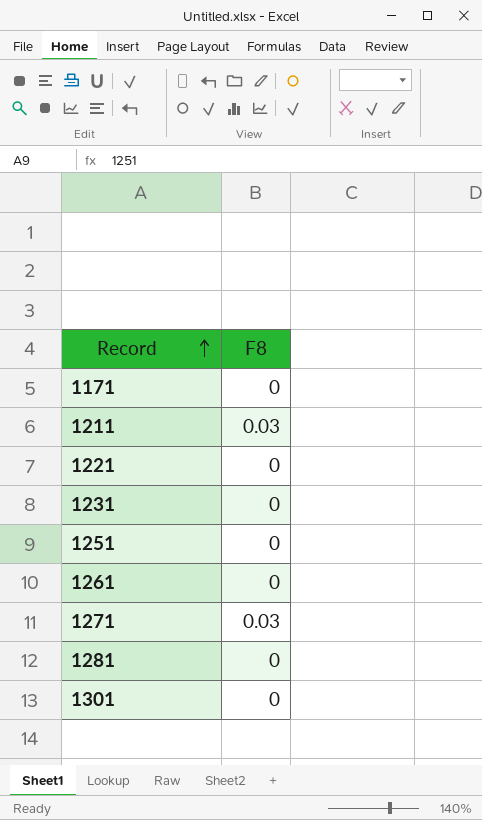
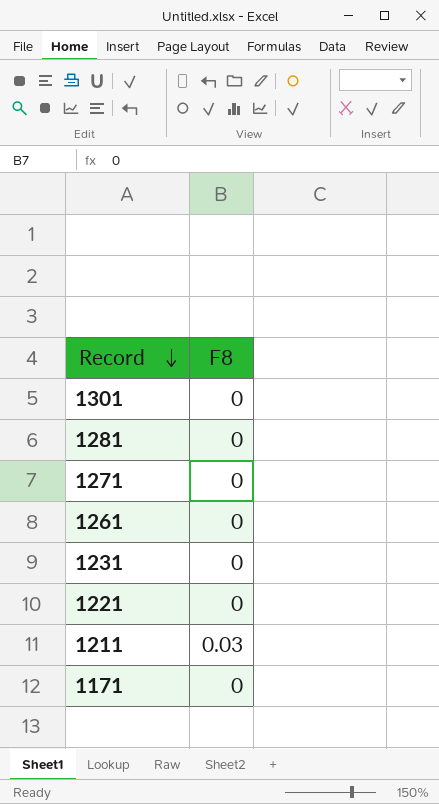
row order: Record ascending -> Record descending
row 1251: 0 -> none
1271 | F8: 0.03 -> 0

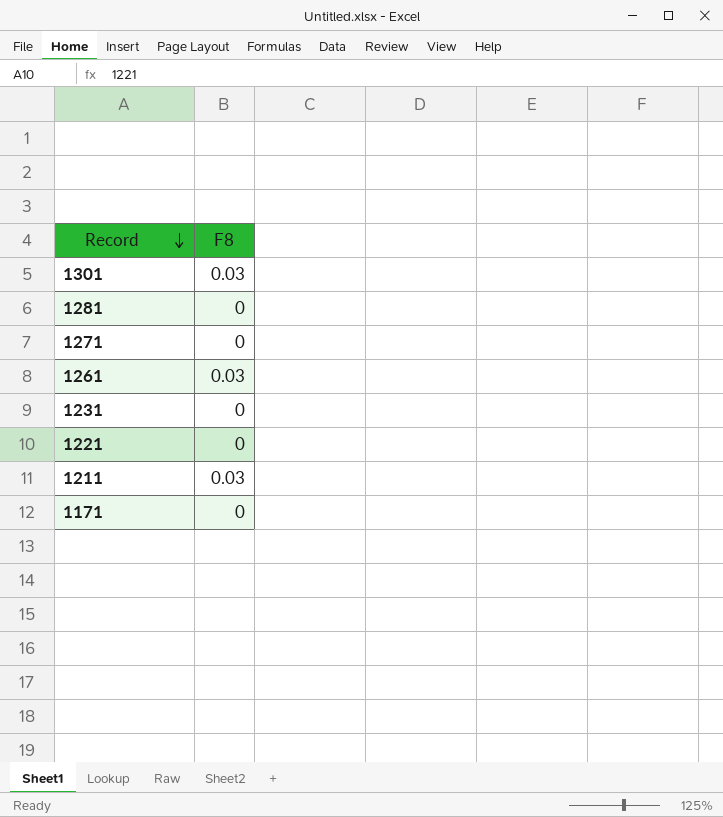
1301 | F8: 0 -> 0.03
1261 | F8: 0 -> 0.03

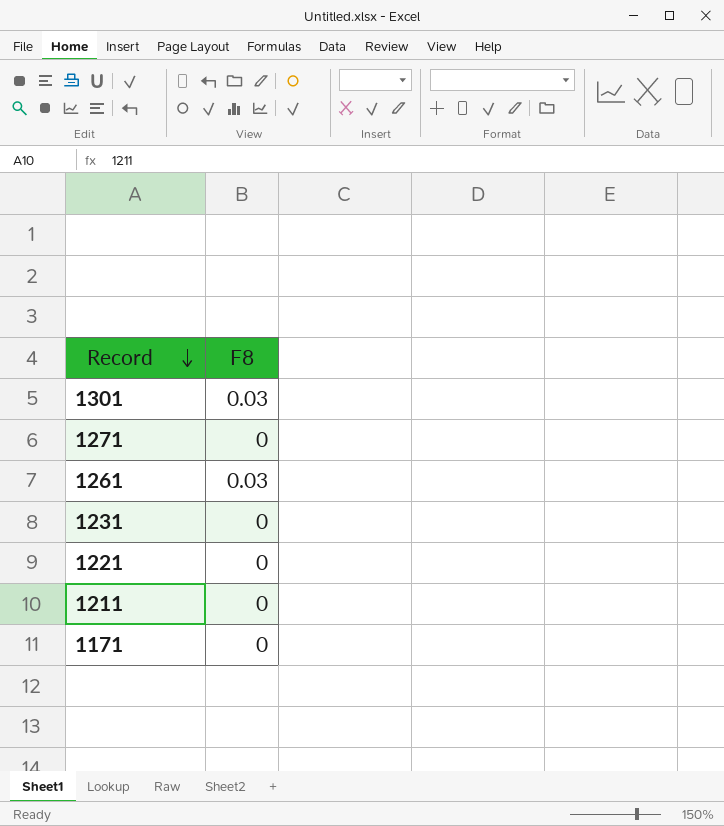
row 1281: 0 -> none
1211 | F8: 0.03 -> 0

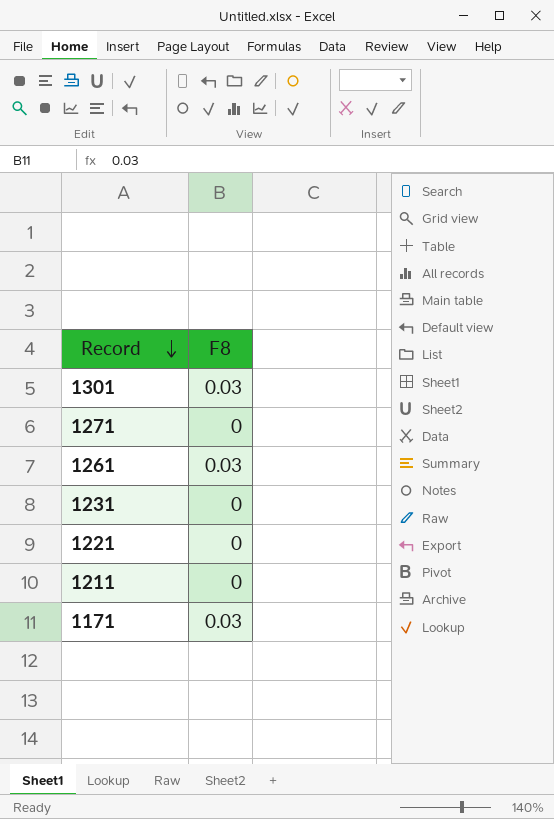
1171 | F8: 0 -> 0.03

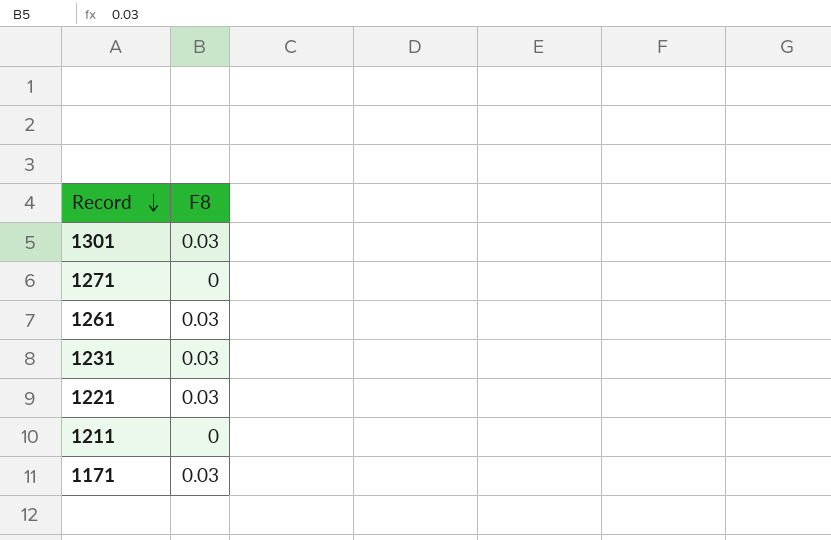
1231 | F8: 0 -> 0.03
1221 | F8: 0 -> 0.03

